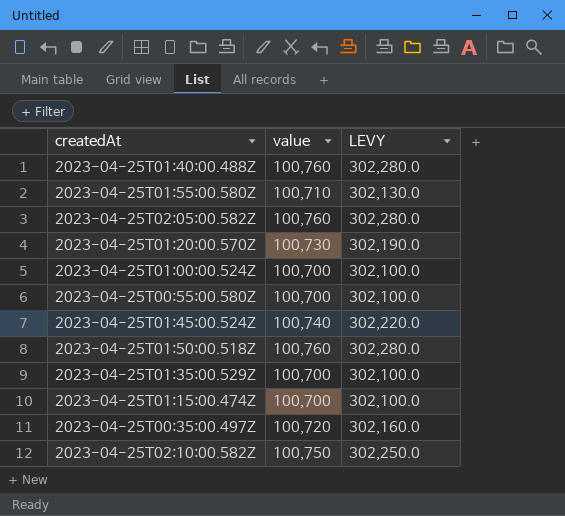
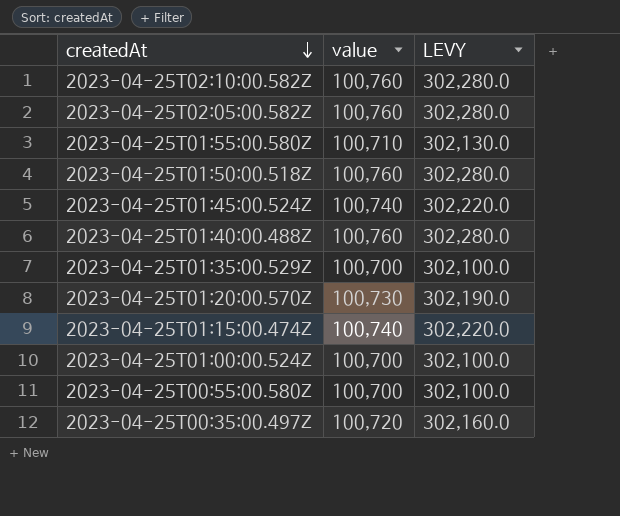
row order: none -> createdAt descending
2023-04-25T02:10:00.582Z | value: 100,750 -> 100,760
2023-04-25T02:10:00.582Z | LEVY: 302,250.0 -> 302,280.0
2023-04-25T01:15:00.474Z | value: 100,700 -> 100,740
2023-04-25T01:15:00.474Z | LEVY: 302,100.0 -> 302,220.0

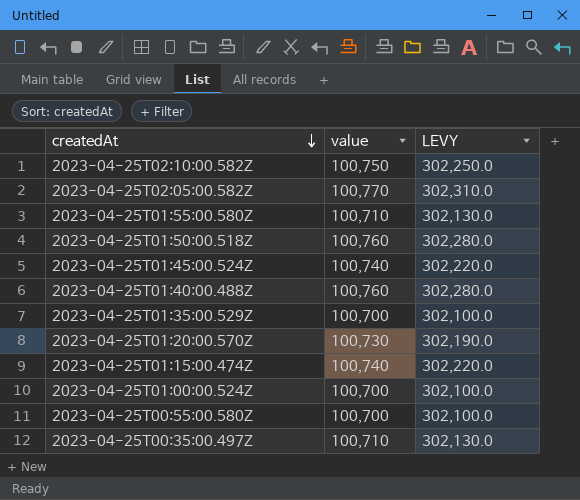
2023-04-25T02:10:00.582Z | value: 100,760 -> 100,750
2023-04-25T02:10:00.582Z | LEVY: 302,280.0 -> 302,250.0
2023-04-25T02:05:00.582Z | value: 100,760 -> 100,770
2023-04-25T02:05:00.582Z | LEVY: 302,280.0 -> 302,310.0
2023-04-25T00:35:00.497Z | value: 100,720 -> 100,710
2023-04-25T00:35:00.497Z | LEVY: 302,160.0 -> 302,130.0

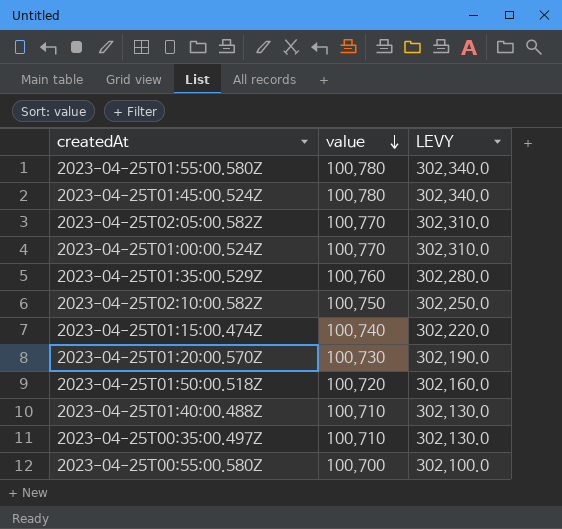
row order: createdAt descending -> value descending
2023-04-25T01:55:00.580Z | value: 100,710 -> 100,780
2023-04-25T01:55:00.580Z | LEVY: 302,130.0 -> 302,340.0
2023-04-25T01:45:00.524Z | value: 100,740 -> 100,780
2023-04-25T01:45:00.524Z | LEVY: 302,220.0 -> 302,340.0
2023-04-25T01:00:00.524Z | value: 100,700 -> 100,770
2023-04-25T01:00:00.524Z | LEVY: 302,100.0 -> 302,310.0
2023-04-25T01:35:00.529Z | value: 100,700 -> 100,760
2023-04-25T01:35:00.529Z | LEVY: 302,100.0 -> 302,280.0
2023-04-25T01:50:00.518Z | value: 100,760 -> 100,720
2023-04-25T01:50:00.518Z | LEVY: 302,280.0 -> 302,160.0
2023-04-25T01:40:00.488Z | value: 100,760 -> 100,710
2023-04-25T01:40:00.488Z | LEVY: 302,280.0 -> 302,130.0

